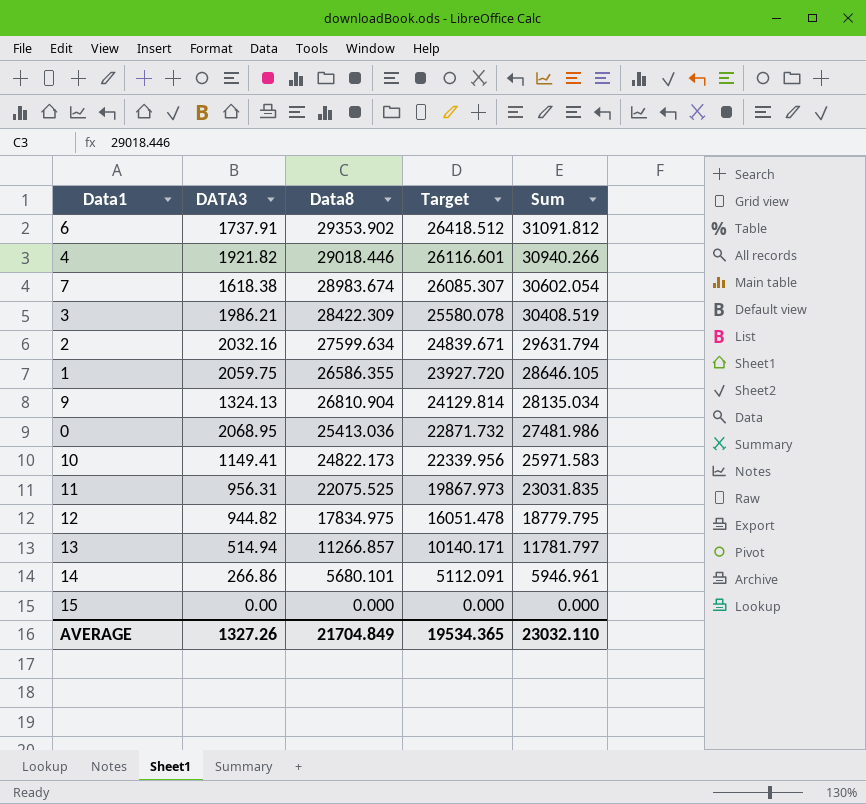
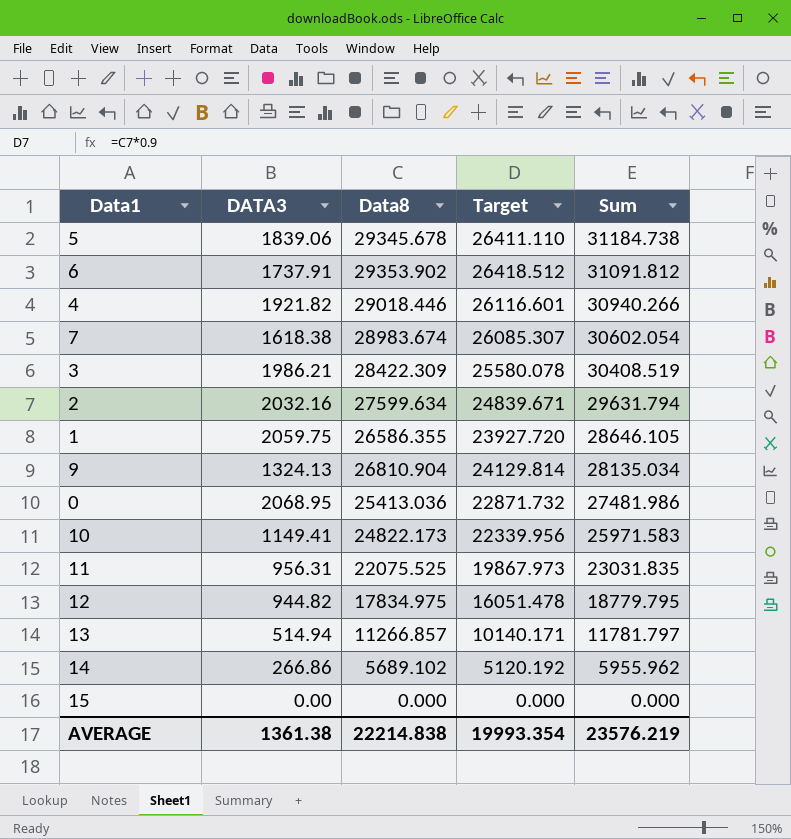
row 5: none -> 1839.06 | 29345.678 | 26411.110 | 31184.738
14 | Data8: 5680.101 -> 5689.102
14 | Target: 5112.091 -> 5120.192
14 | Sum: 5946.961 -> 5955.962
AVERAGE | DATA3: 1327.26 -> 1361.38
AVERAGE | Data8: 21704.849 -> 22214.838
AVERAGE | Target: 19534.365 -> 19993.354
AVERAGE | Sum: 23032.110 -> 23576.219

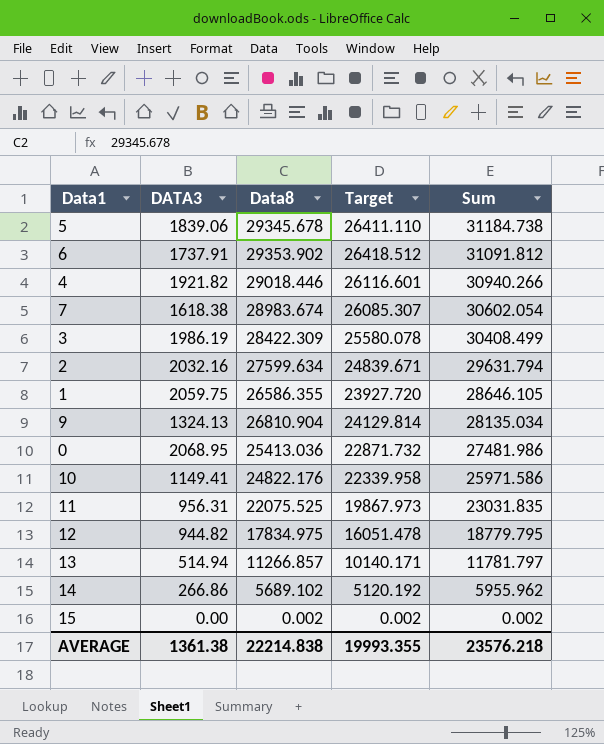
3 | DATA3: 1986.21 -> 1986.19
3 | Sum: 30408.519 -> 30408.499
10 | Data8: 24822.173 -> 24822.176
10 | Target: 22339.956 -> 22339.958
10 | Sum: 25971.583 -> 25971.586
15 | Data8: 0.000 -> 0.002
15 | Target: 0.000 -> 0.002
15 | Sum: 0.000 -> 0.002
AVERAGE | Target: 19993.354 -> 19993.355
AVERAGE | Sum: 23576.219 -> 23576.218

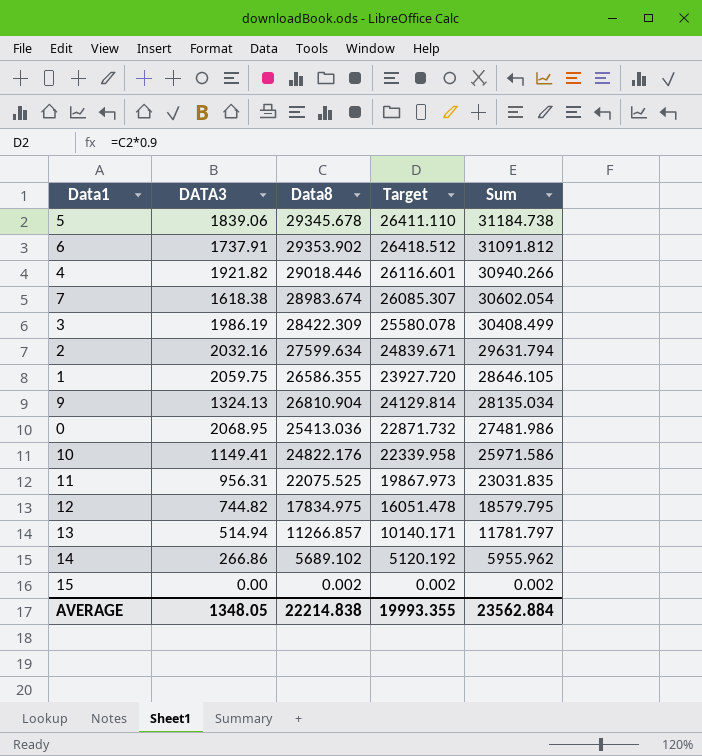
12 | DATA3: 944.82 -> 744.82
12 | Sum: 18779.795 -> 18579.795
AVERAGE | DATA3: 1361.38 -> 1348.05
AVERAGE | Sum: 23576.218 -> 23562.884

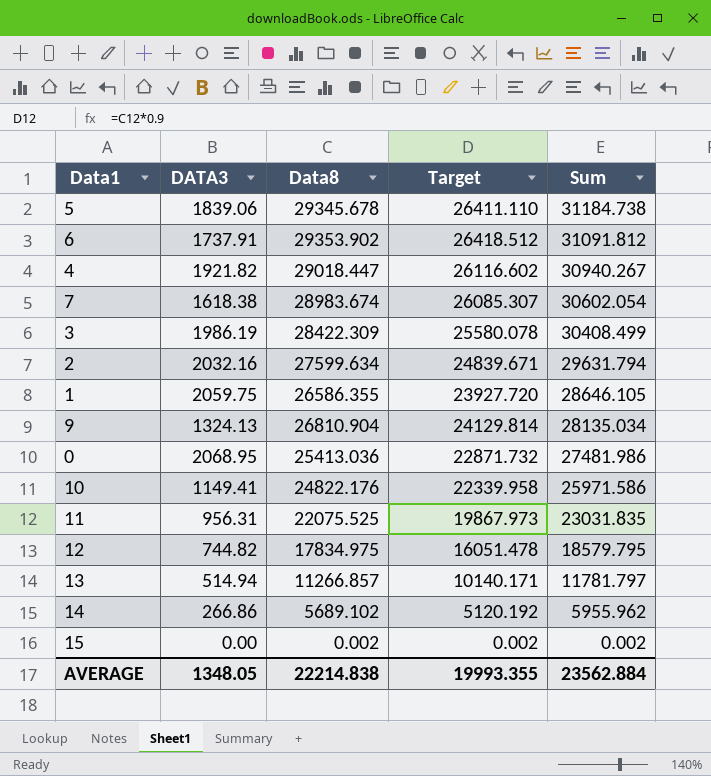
4 | Data8: 29018.446 -> 29018.447
4 | Target: 26116.601 -> 26116.602
4 | Sum: 30940.266 -> 30940.267

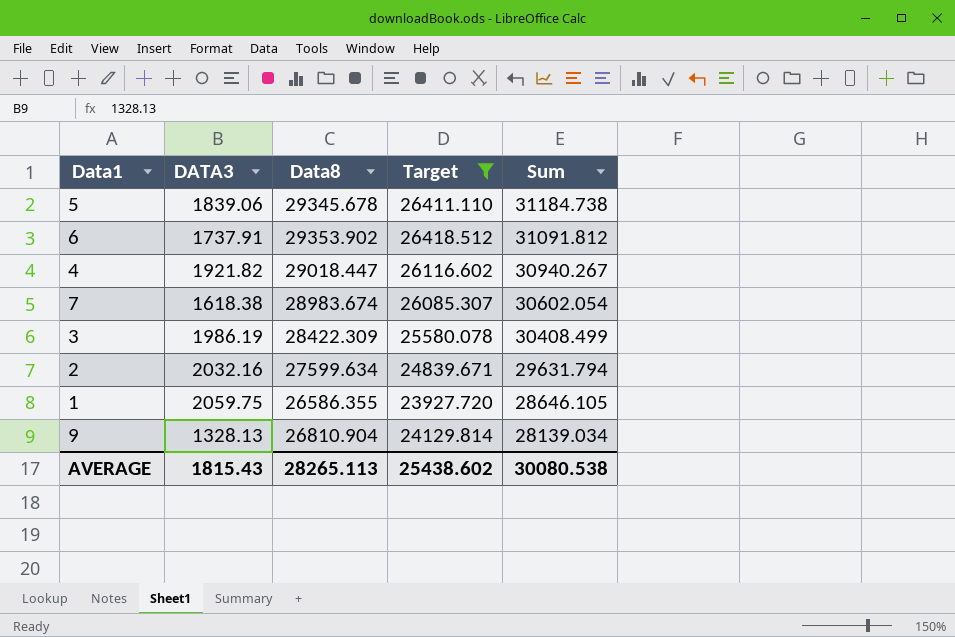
filter: none -> Target >= 23927.720
9 | DATA3: 1324.13 -> 1328.13
9 | Sum: 28135.034 -> 28139.034
AVERAGE | DATA3: 1348.05 -> 1815.43
AVERAGE | Data8: 22214.838 -> 28265.113
AVERAGE | Target: 19993.355 -> 25438.602
AVERAGE | Sum: 23562.884 -> 30080.538

